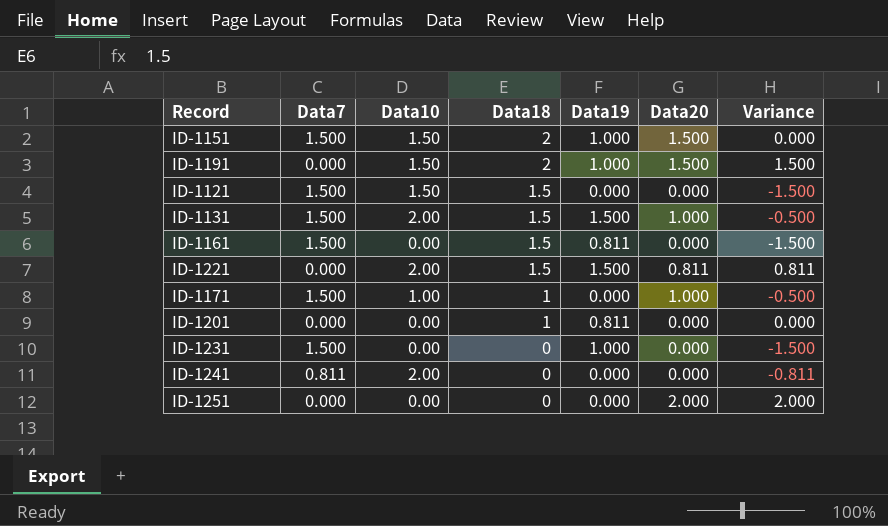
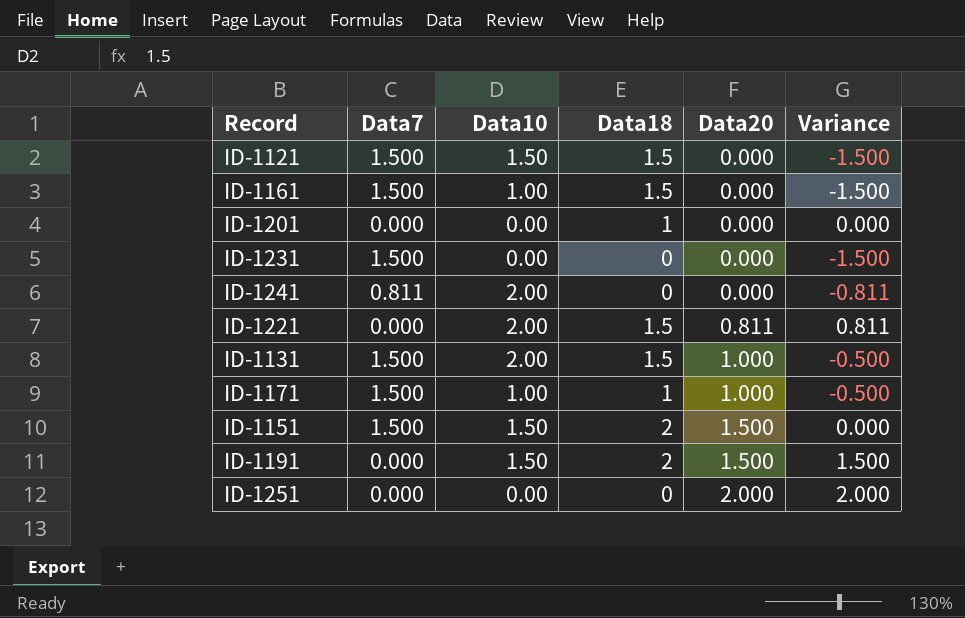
row order: Data18 descending -> Data20 ascending
column Data19 | position: 5 -> none
ID-1161 | Data10: 0.00 -> 1.00

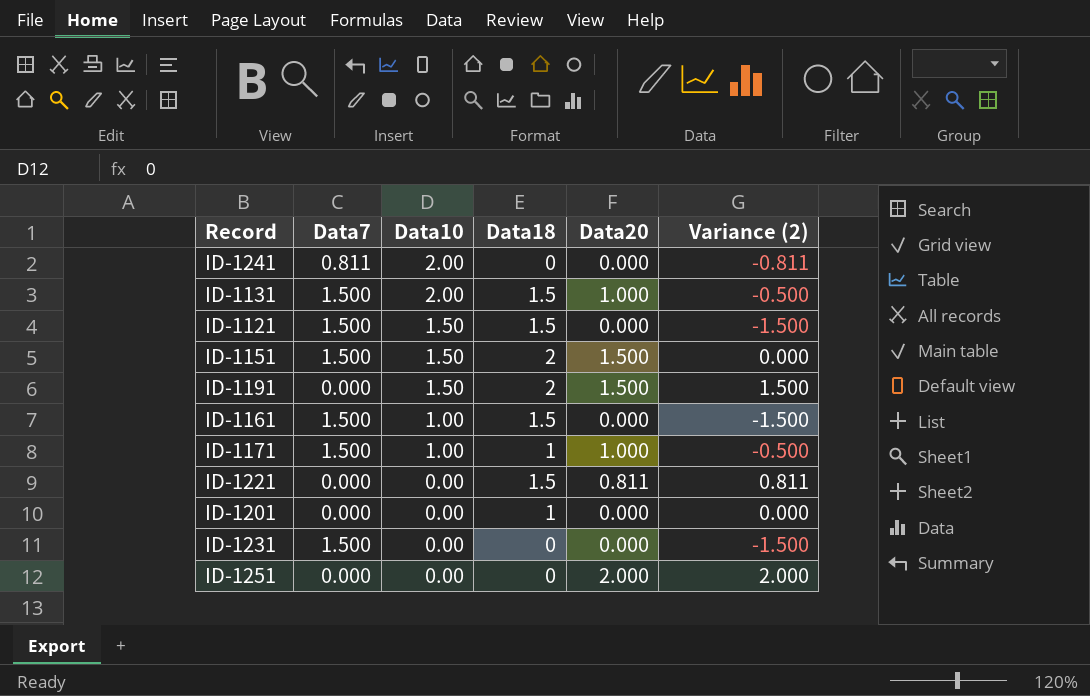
row order: Data20 ascending -> Data10 descending
column name: Variance -> Variance (2)
ID-1221 | Data10: 2.00 -> 0.00

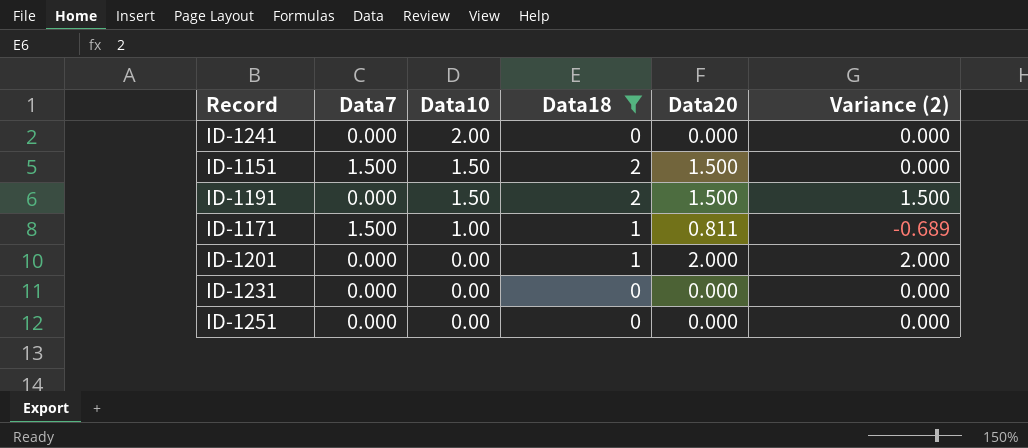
filter: none -> Data18 != 1.5
ID-1241 | Data7: 0.811 -> 0.000
ID-1241 | Variance (2): -0.811 -> 0.000
ID-1171 | Data20: 1.000 -> 0.811
ID-1171 | Variance (2): -0.500 -> -0.689
ID-1201 | Data20: 0.000 -> 2.000
ID-1201 | Variance (2): 0.000 -> 2.000
ID-1231 | Data7: 1.500 -> 0.000
ID-1231 | Variance (2): -1.500 -> 0.000
ID-1251 | Data20: 2.000 -> 0.000
ID-1251 | Variance (2): 2.000 -> 0.000

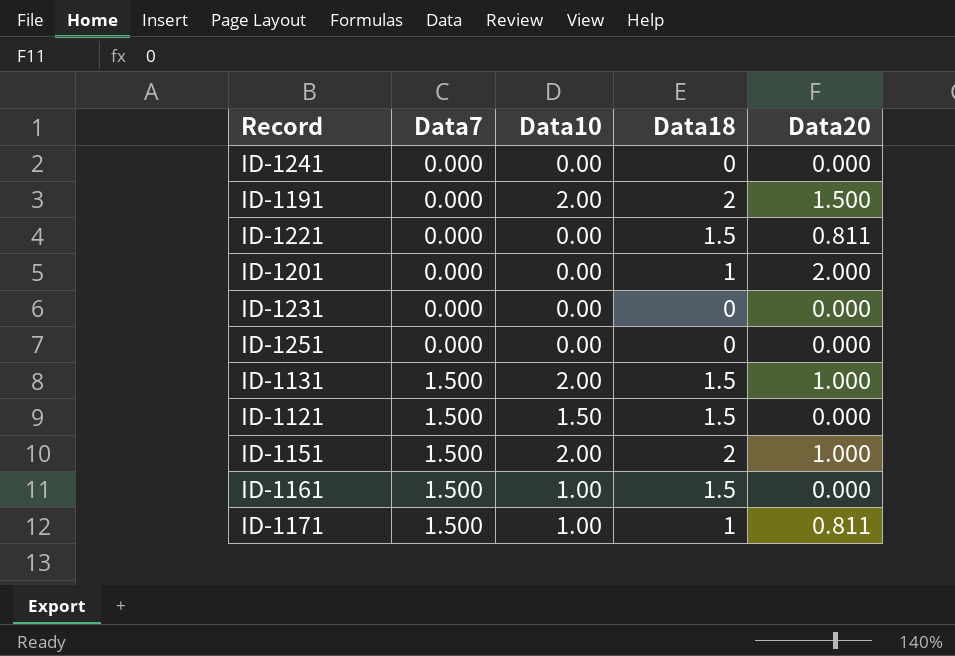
filter: Data18 != 1.5 -> none
row order: Data10 descending -> Data7 ascending
column Variance (2) | formula: [Data20] - [Data7] -> none
ID-1241 | Data10: 2.00 -> 0.00
ID-1191 | Data10: 1.50 -> 2.00
ID-1151 | Data10: 1.50 -> 2.00
ID-1151 | Data20: 1.500 -> 1.000

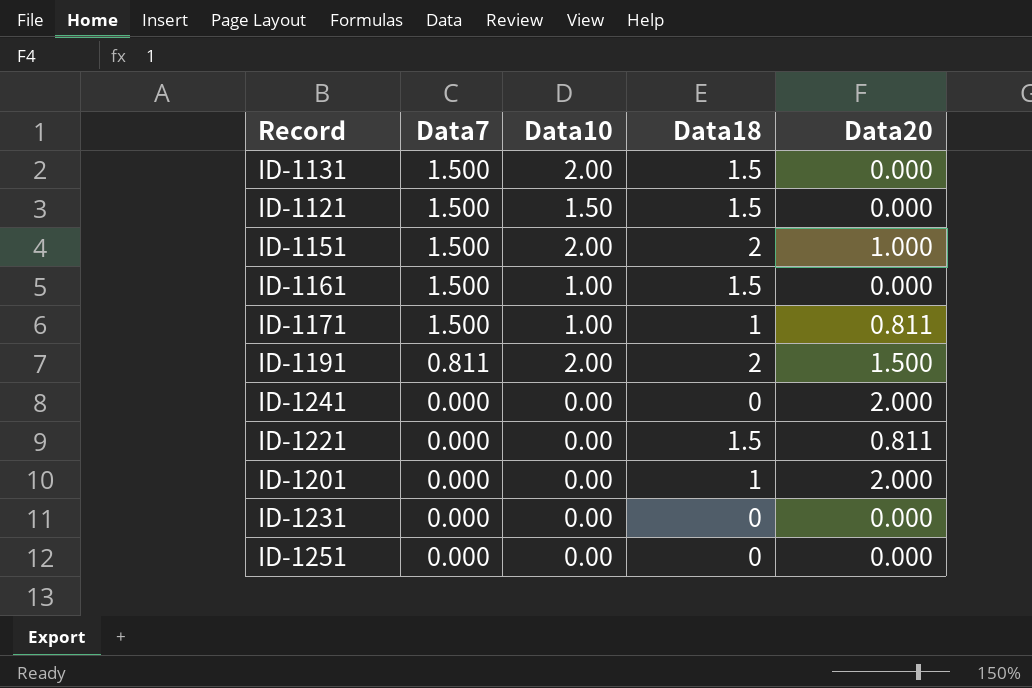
row order: Data7 ascending -> Data7 descending
ID-1131 | Data20: 1.000 -> 0.000
ID-1191 | Data7: 0.000 -> 0.811
ID-1241 | Data20: 0.000 -> 2.000

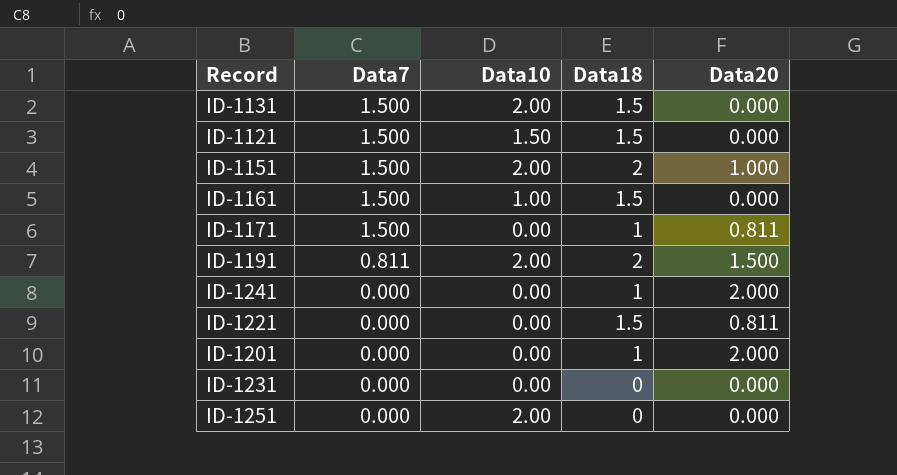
ID-1171 | Data10: 1.00 -> 0.00
ID-1241 | Data18: 0 -> 1
ID-1251 | Data10: 0.00 -> 2.00

